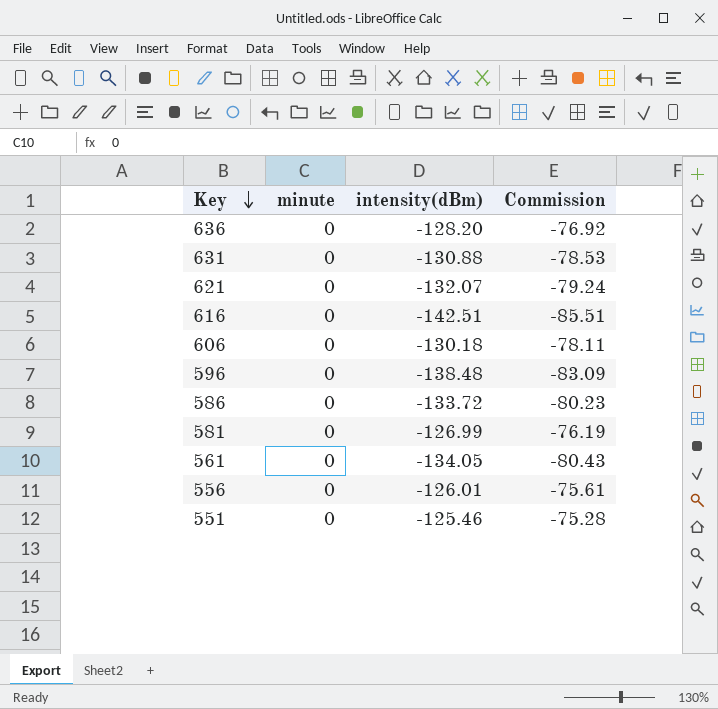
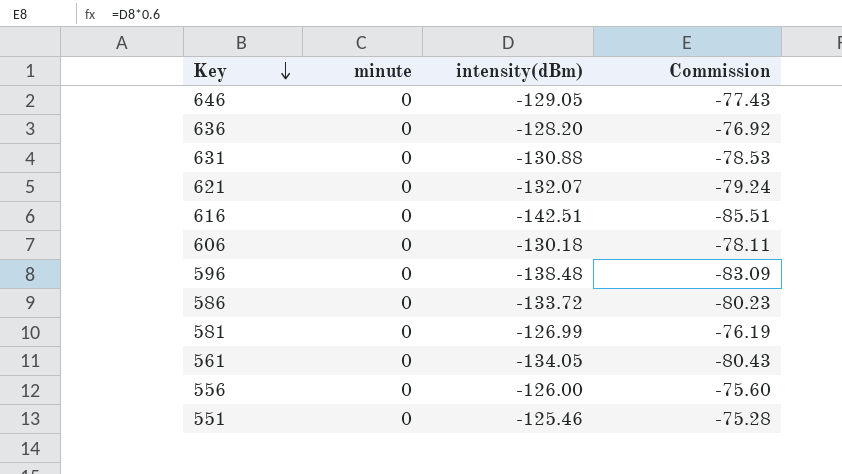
row 646: none -> 0 | -129.05 | -77.43
556 | intensity(dBm): -126.01 -> -126.00
556 | Commission: -75.61 -> -75.60

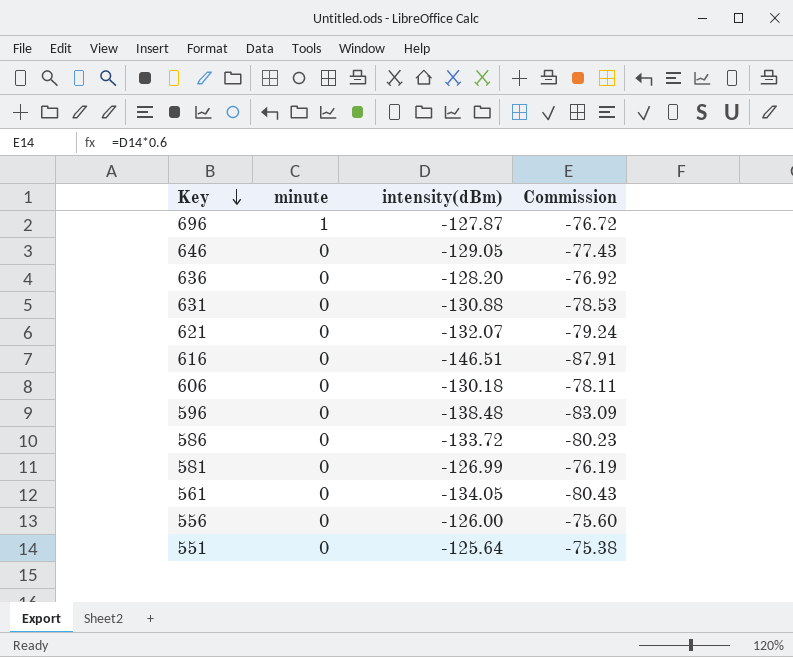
row 696: none -> 1 | -127.87 | -76.72
616 | intensity(dBm): -142.51 -> -146.51
616 | Commission: -85.51 -> -87.91
551 | intensity(dBm): -125.46 -> -125.64
551 | Commission: -75.28 -> -75.38

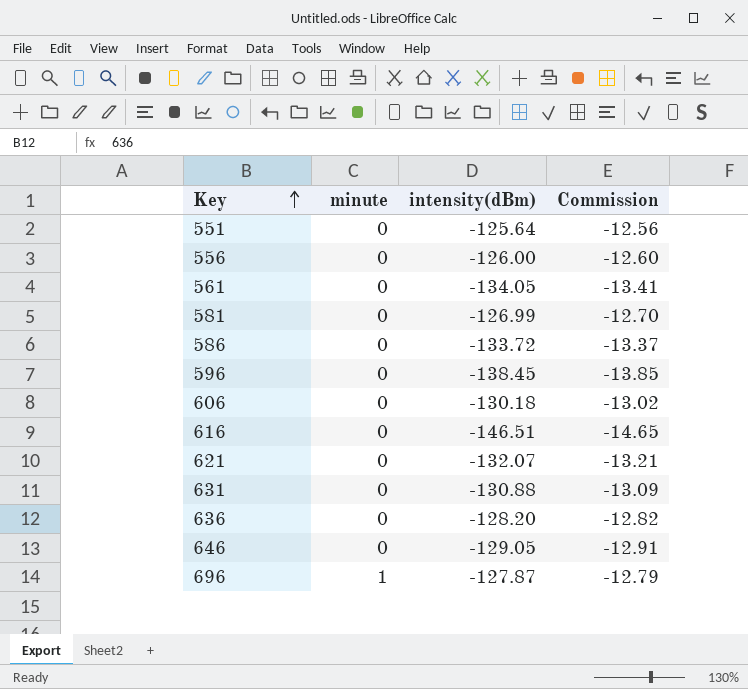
row order: Key descending -> Key ascending
column Commission | formula: [intensity(dBm)] * 0.6 -> [intensity(dBm)] * 0.1
596 | intensity(dBm): -138.48 -> -138.45

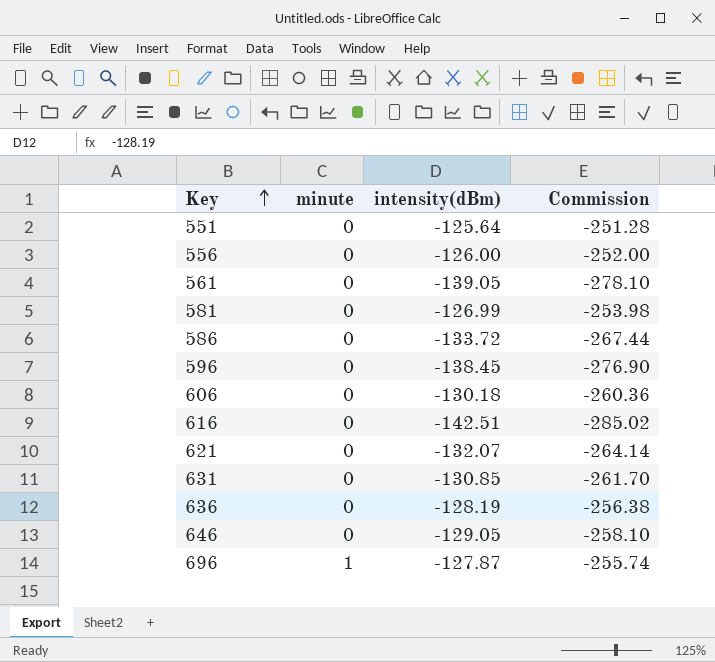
column Commission | formula: [intensity(dBm)] * 0.1 -> [intensity(dBm)] * 2
561 | intensity(dBm): -134.05 -> -139.05
616 | intensity(dBm): -146.51 -> -142.51
631 | intensity(dBm): -130.88 -> -130.85
636 | intensity(dBm): -128.20 -> -128.19

